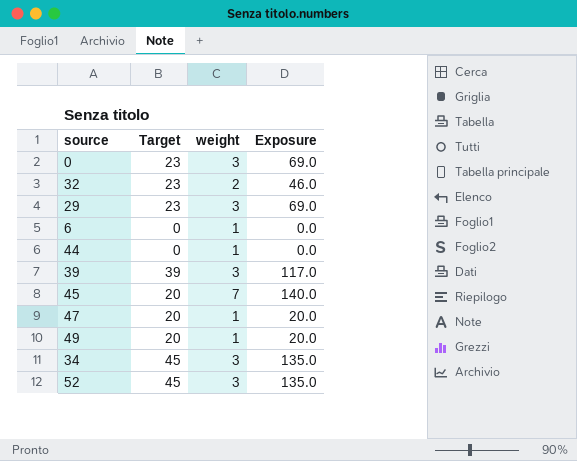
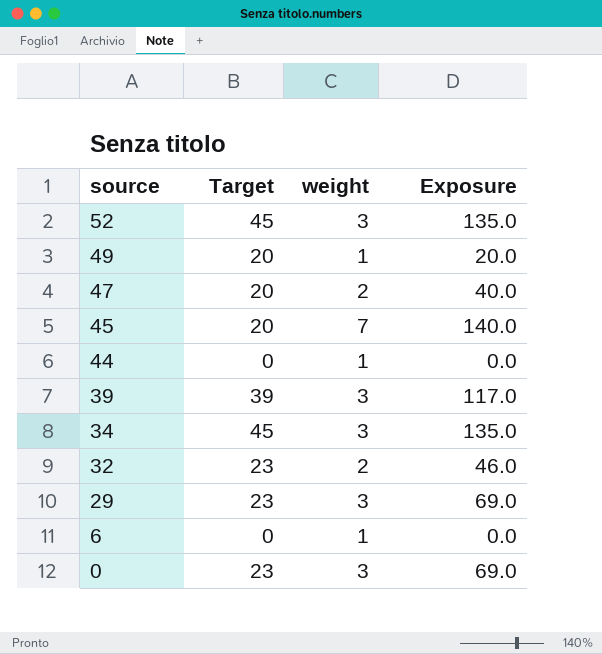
row order: none -> source descending
47 | weight: 1 -> 2
47 | Exposure: 20.0 -> 40.0

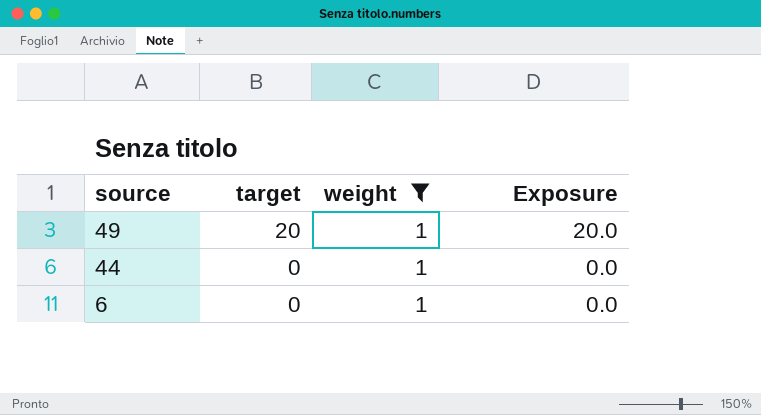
filter: none -> weight = 1
column name: Target -> target

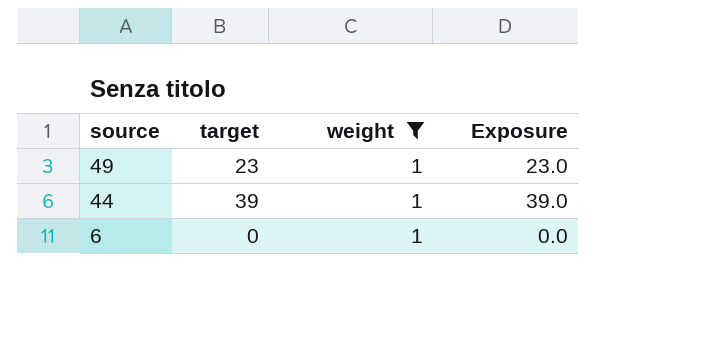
49 | target: 20 -> 23
49 | Exposure: 20.0 -> 23.0
44 | target: 0 -> 39
44 | Exposure: 0.0 -> 39.0

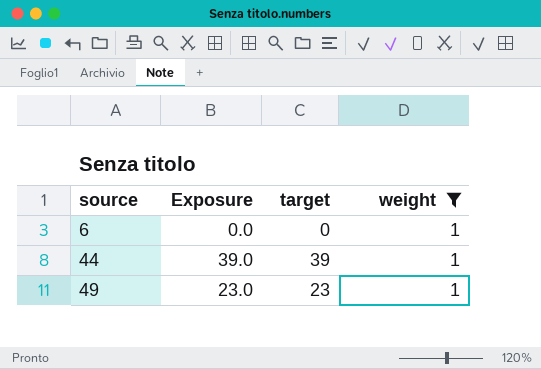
row order: source descending -> source ascending
column Exposure | position: 4 -> 2

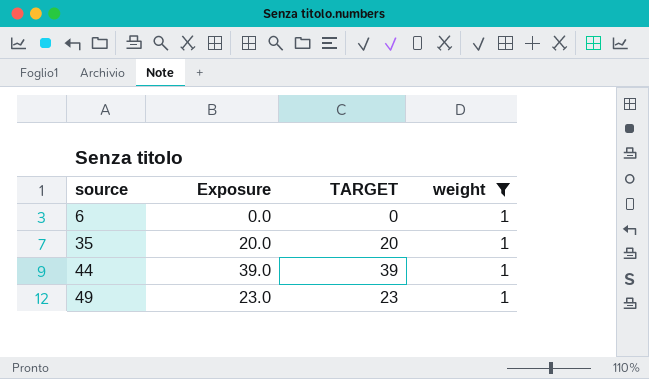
column name: target -> TARGET
row 35: none -> 20.0 | 20 | 1

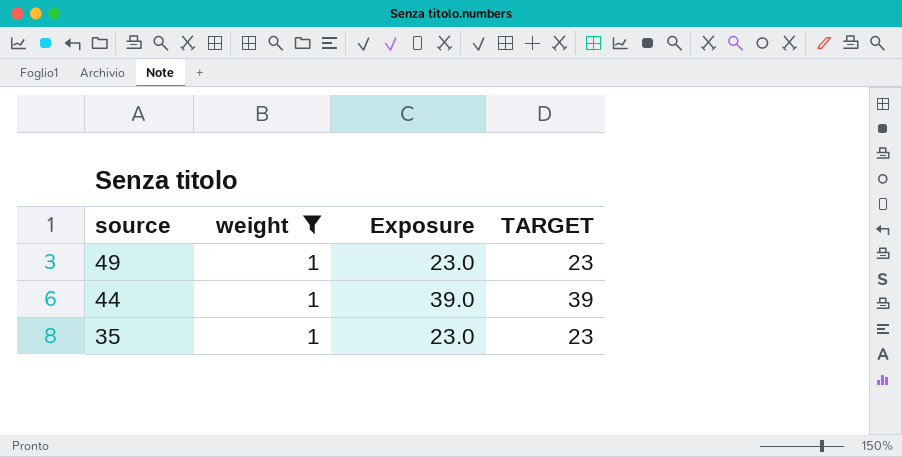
row order: source ascending -> source descending
column weight | position: 4 -> 2
row 6: 0.0 | 0 | 1 -> none
35 | Exposure: 20.0 -> 23.0
35 | TARGET: 20 -> 23

